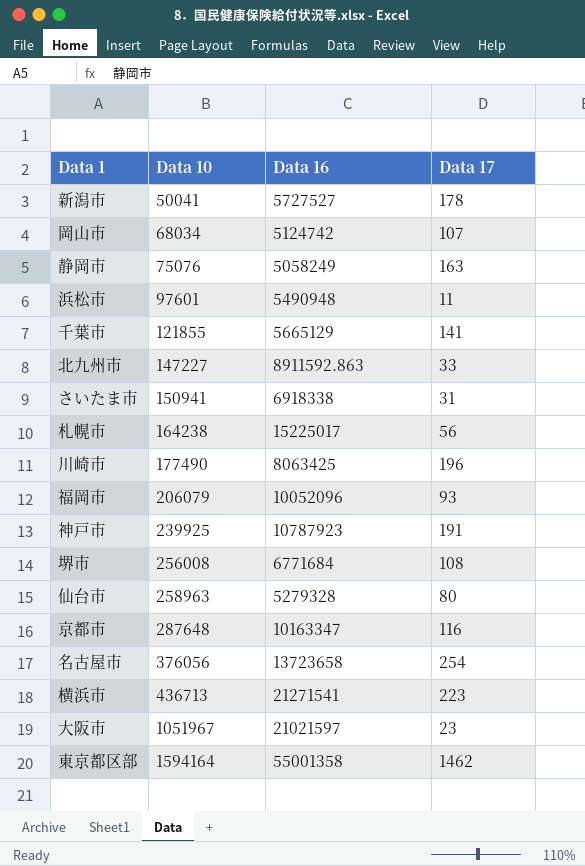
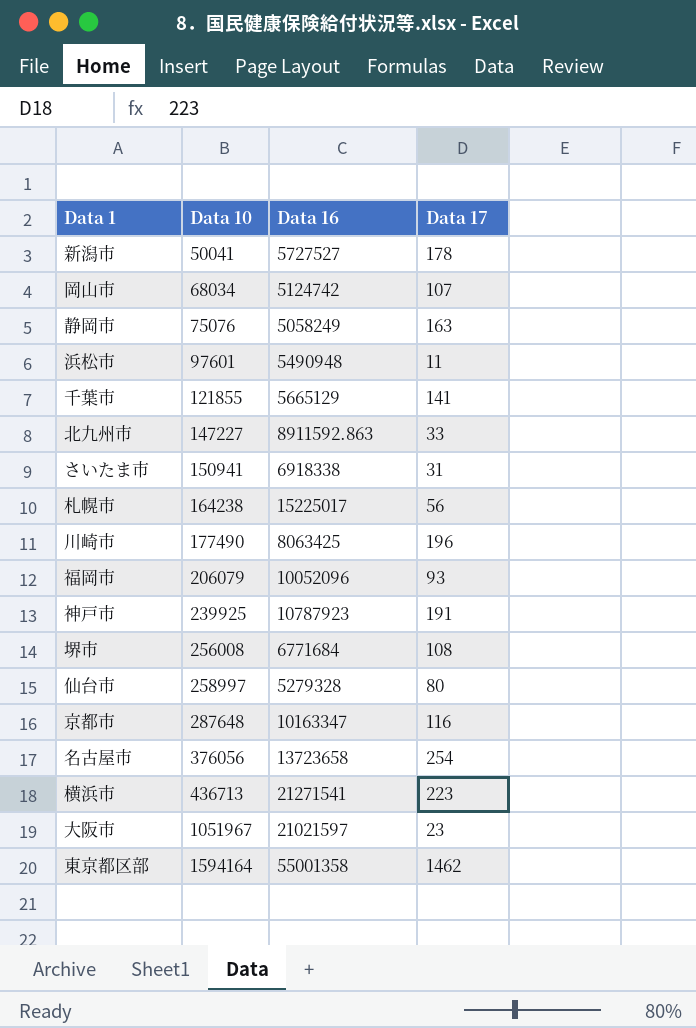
仙台市 | Data 10: 258963 -> 258997

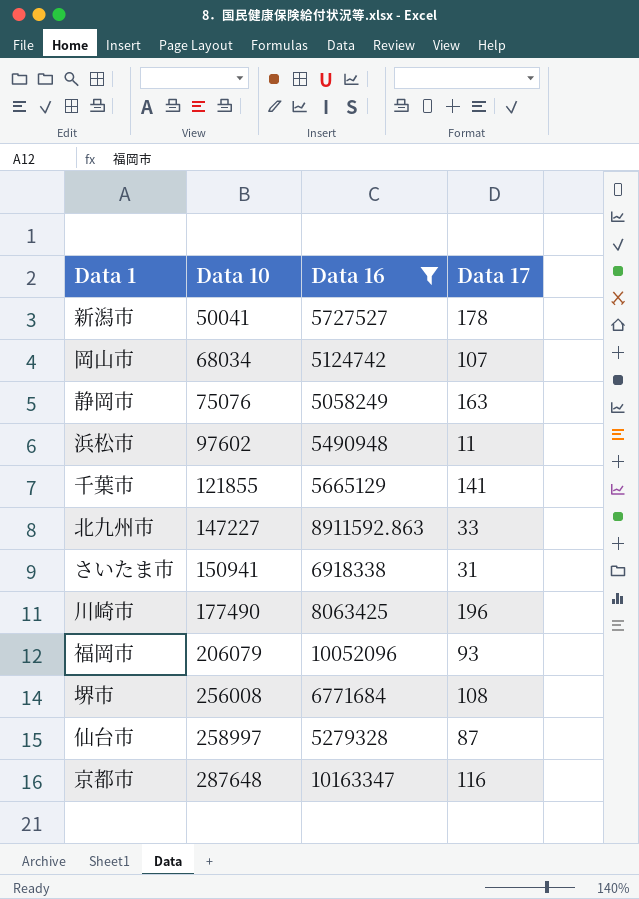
filter: none -> Data 16 <= 10163347
浜松市 | Data 10: 97601 -> 97602
仙台市 | Data 17: 80 -> 87

